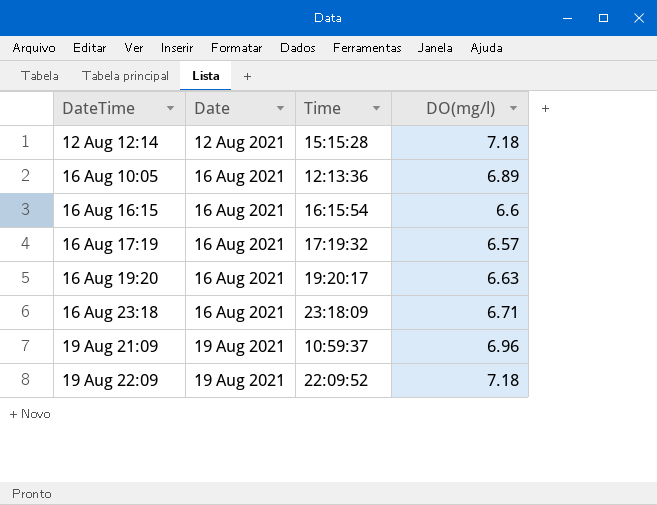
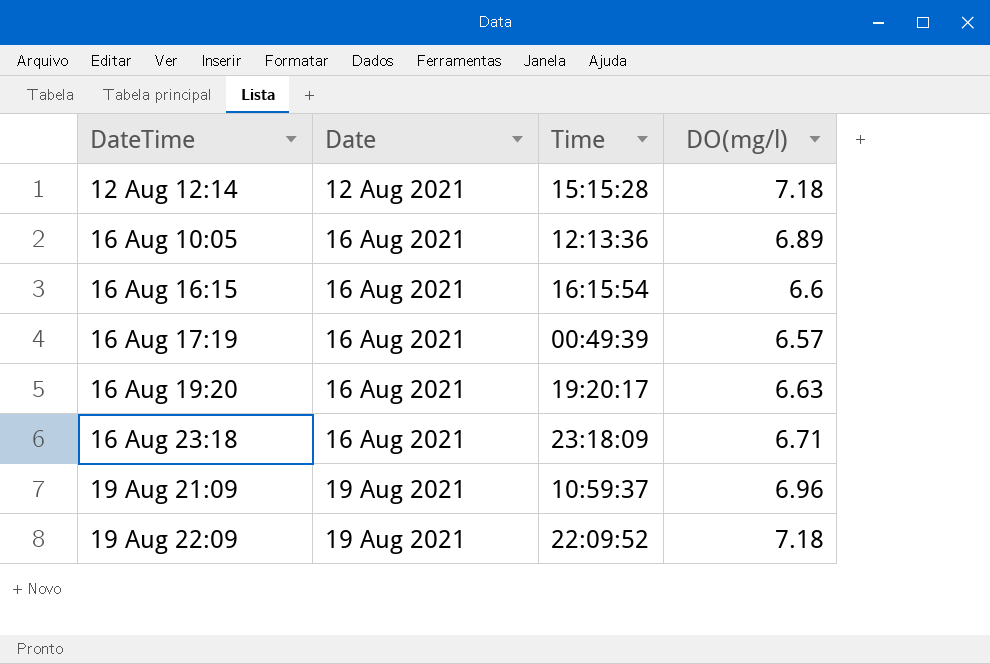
16 Aug 17:19 | Time: 17:19:32 -> 00:49:39

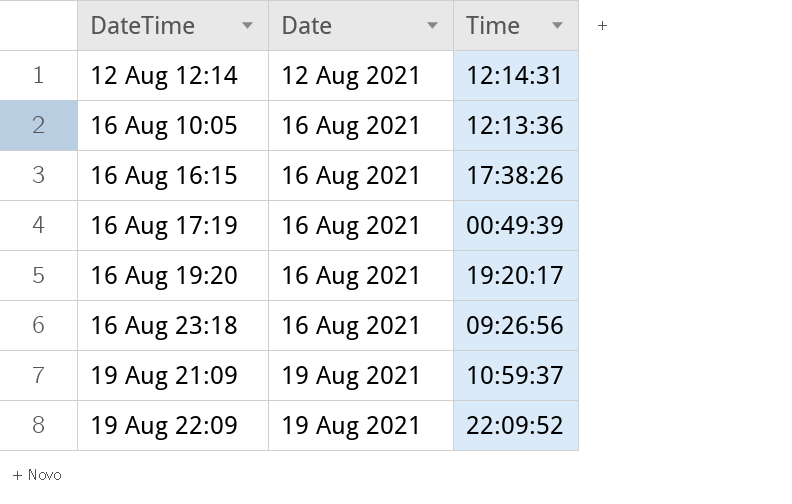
column DO(mg/l) | position: 4 -> none
12 Aug 12:14 | Time: 15:15:28 -> 12:14:31
16 Aug 16:15 | Time: 16:15:54 -> 17:38:26
16 Aug 23:18 | Time: 23:18:09 -> 09:26:56

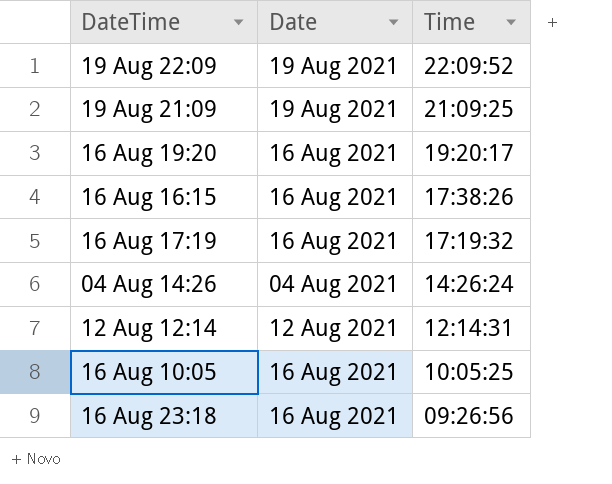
row order: DateTime ascending -> Time descending
19 Aug 21:09 | Time: 10:59:37 -> 21:09:25
16 Aug 17:19 | Time: 00:49:39 -> 17:19:32
row 04 Aug 14:26: none -> 04 Aug 2021 | 14:26:24
16 Aug 10:05 | Time: 12:13:36 -> 10:05:25

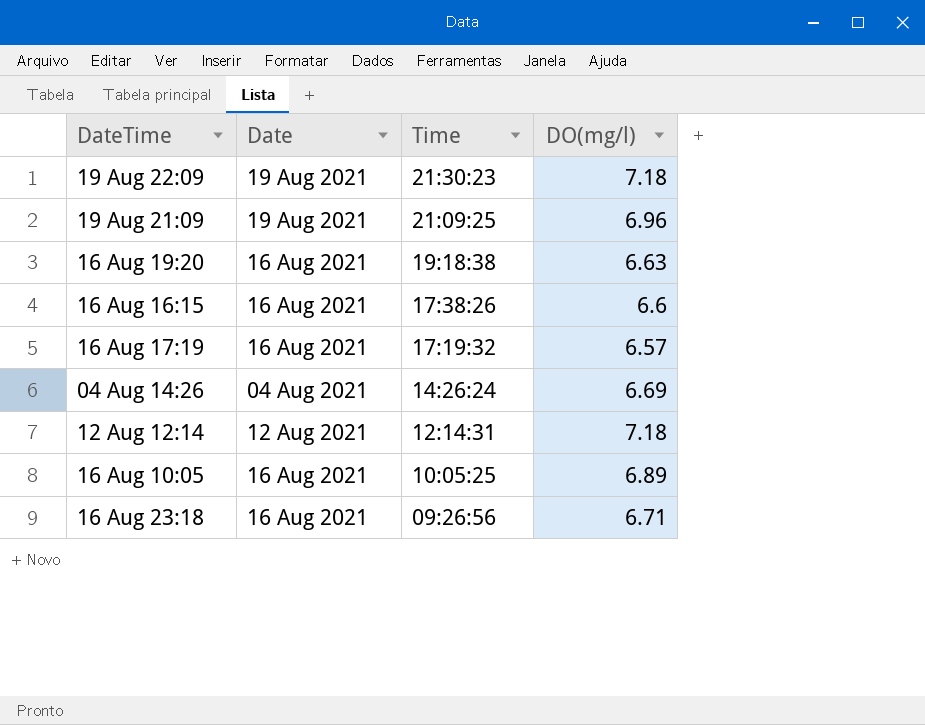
column DO(mg/l) | position: none -> 4
19 Aug 22:09 | Time: 22:09:52 -> 21:30:23
16 Aug 19:20 | Time: 19:20:17 -> 19:18:38

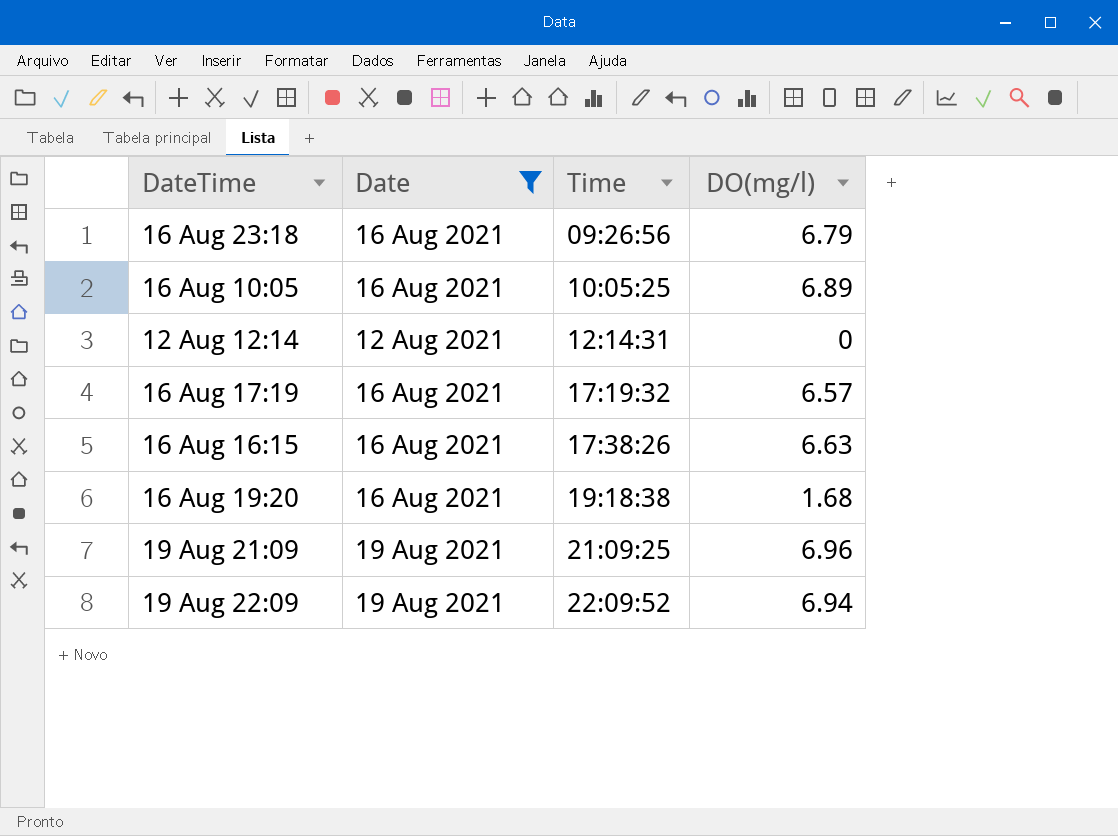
filter: none -> Date != 04 Aug 2021
row order: Time descending -> Time ascending
16 Aug 23:18 | DO(mg/l): 6.71 -> 6.79
12 Aug 12:14 | DO(mg/l): 7.18 -> 0
16 Aug 16:15 | DO(mg/l): 6.6 -> 6.63
16 Aug 19:20 | DO(mg/l): 6.63 -> 1.68
19 Aug 22:09 | Time: 21:30:23 -> 22:09:52
19 Aug 22:09 | DO(mg/l): 7.18 -> 6.94

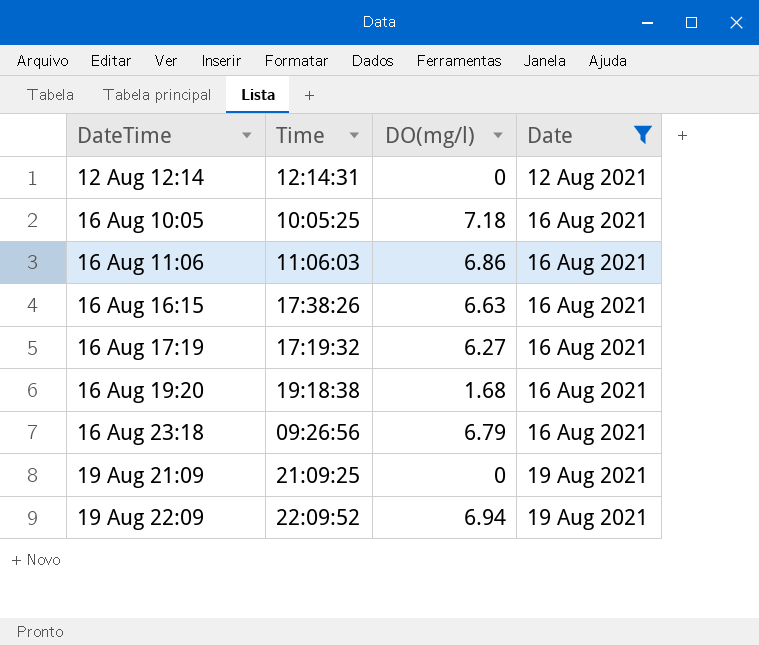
row order: Time ascending -> DateTime ascending
column Date | position: 2 -> 4
16 Aug 10:05 | DO(mg/l): 6.89 -> 7.18
row 16 Aug 11:06: none -> 11:06:03 | 6.86 | 16 Aug 2021
16 Aug 17:19 | DO(mg/l): 6.57 -> 6.27
19 Aug 21:09 | DO(mg/l): 6.96 -> 0

